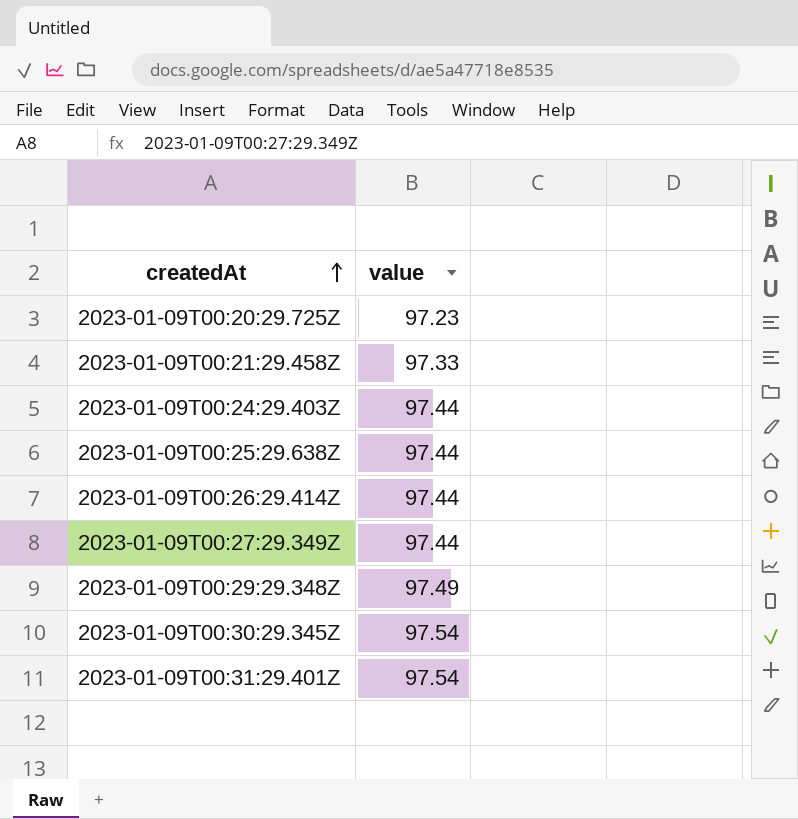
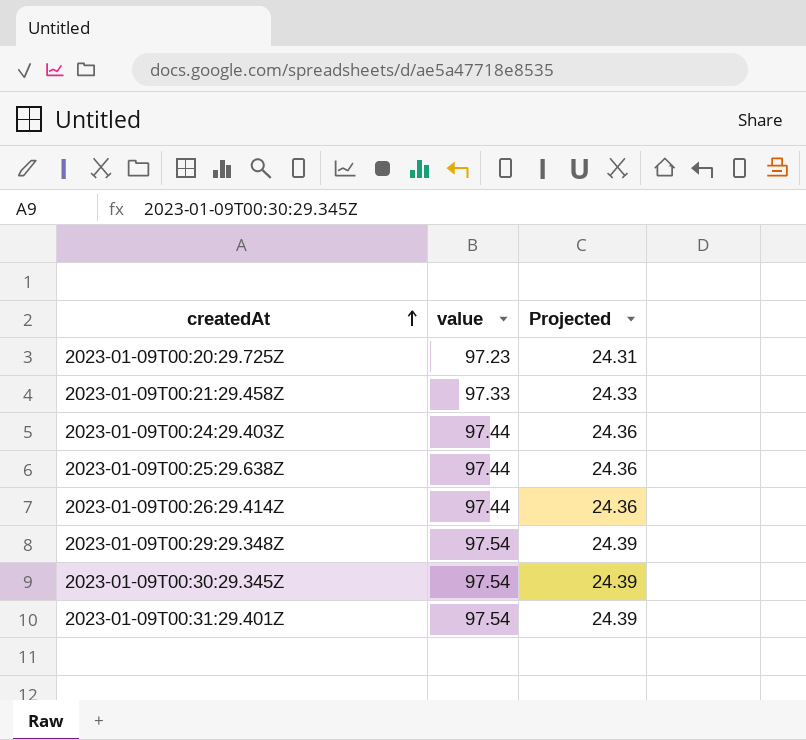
column Projected | formula: none -> [value] * 0.25
row 2023-01-09T00:27:29.349Z: 97.44 -> none
2023-01-09T00:29:29.348Z | value: 97.49 -> 97.54

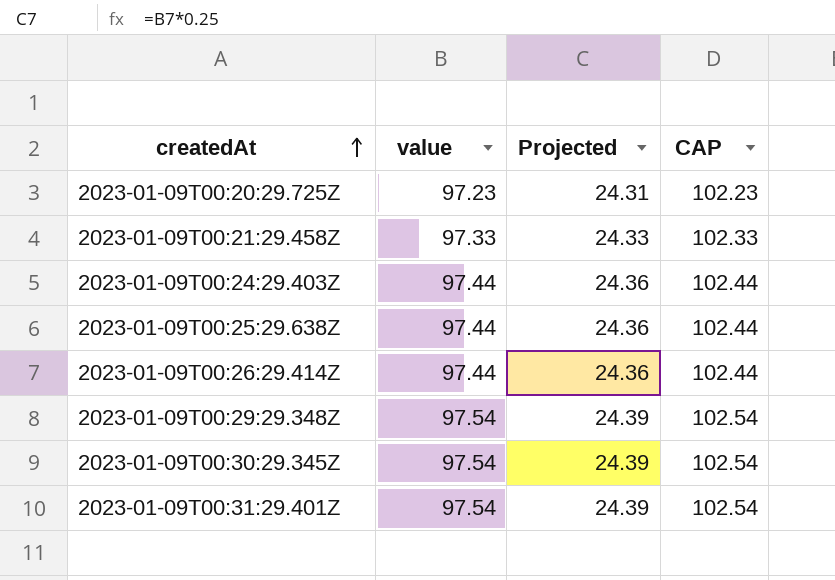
column CAP | formula: none -> [value] + 5

